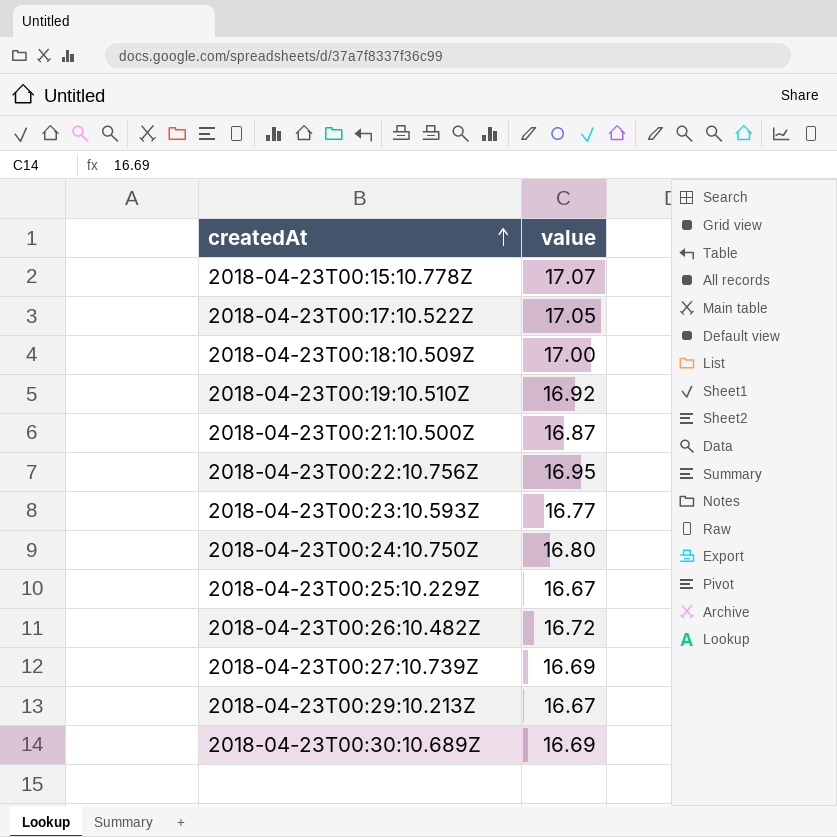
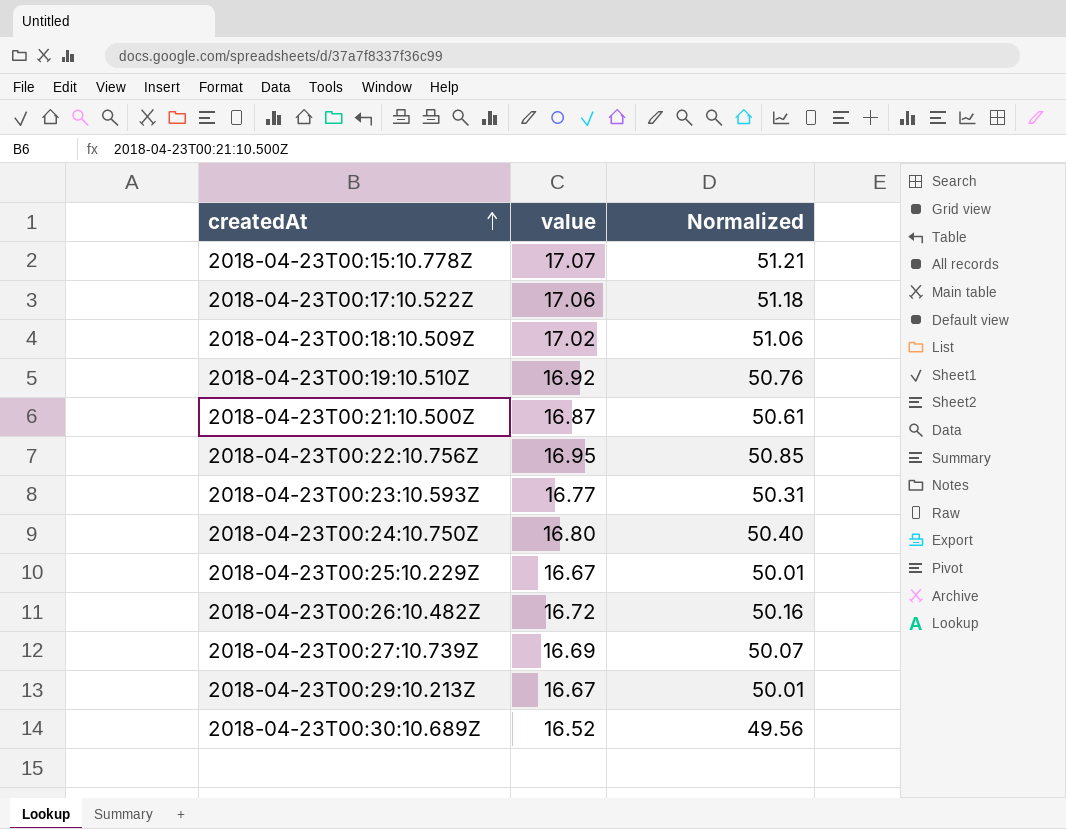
column Normalized | formula: none -> [value] * 3
2018-04-23T00:17:10.522Z | value: 17.05 -> 17.06
2018-04-23T00:18:10.509Z | value: 17.00 -> 17.02
2018-04-23T00:30:10.689Z | value: 16.69 -> 16.52

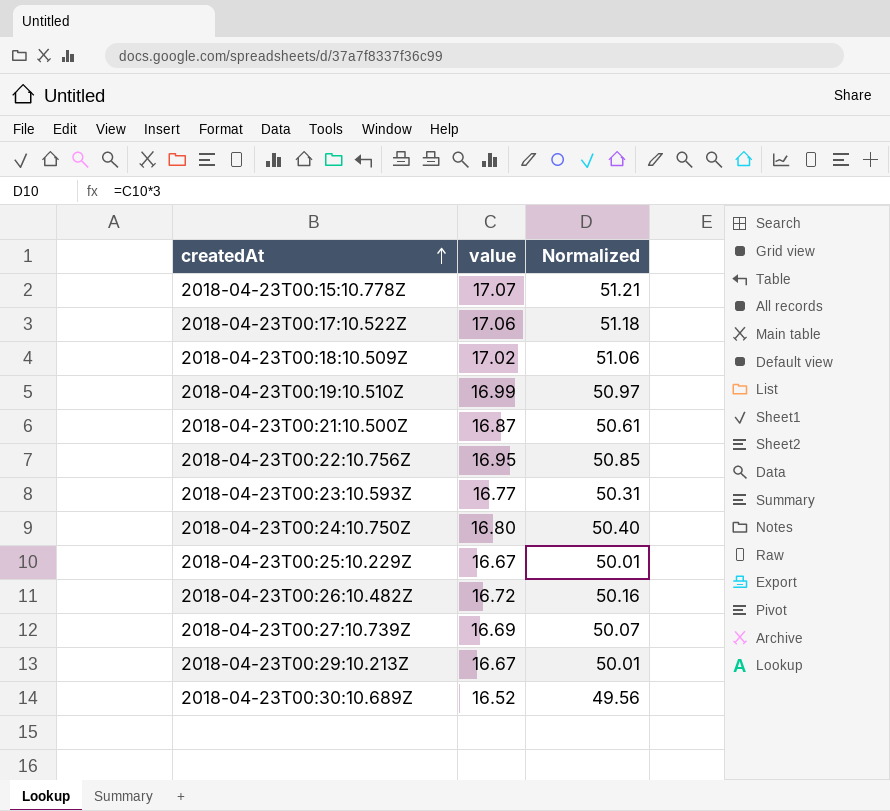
2018-04-23T00:19:10.510Z | value: 16.92 -> 16.99
2018-04-23T00:19:10.510Z | Normalized: 50.76 -> 50.97

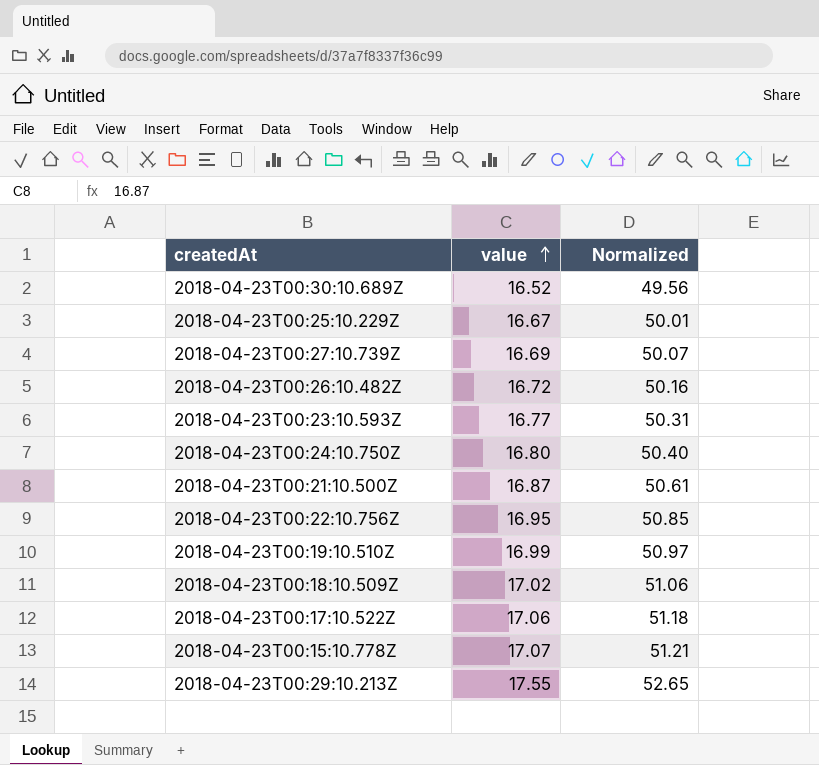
row order: createdAt ascending -> value ascending
2018-04-23T00:29:10.213Z | value: 16.67 -> 17.55
2018-04-23T00:29:10.213Z | Normalized: 50.01 -> 52.65

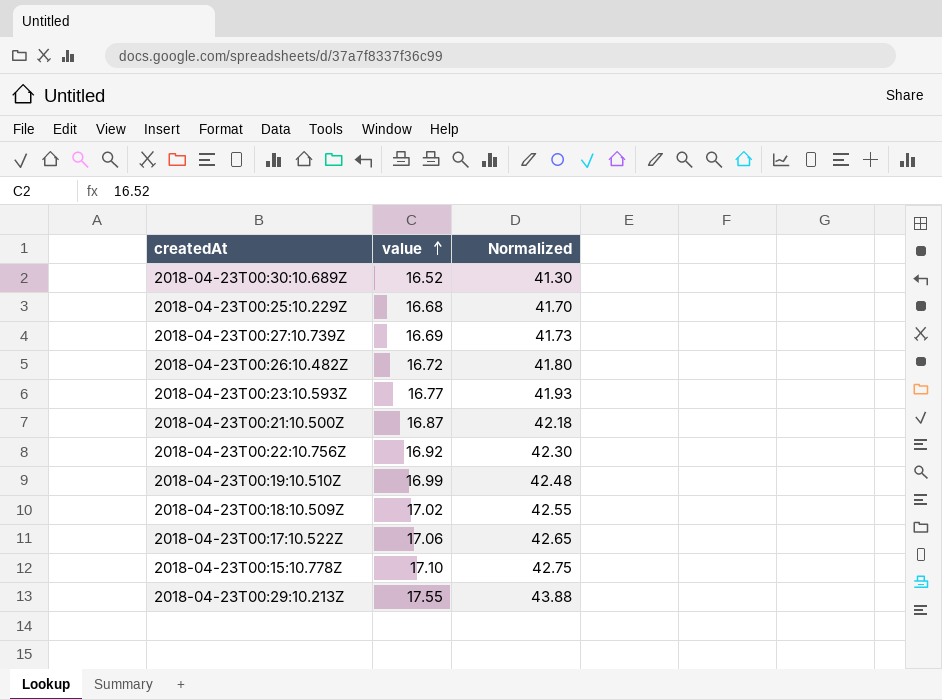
column Normalized | formula: [value] * 3 -> [value] * 2.5
row 2018-04-23T00:24:10.750Z: 16.80 | 50.40 -> none
2018-04-23T00:25:10.229Z | value: 16.67 -> 16.68
2018-04-23T00:22:10.756Z | value: 16.95 -> 16.92
2018-04-23T00:15:10.778Z | value: 17.07 -> 17.10

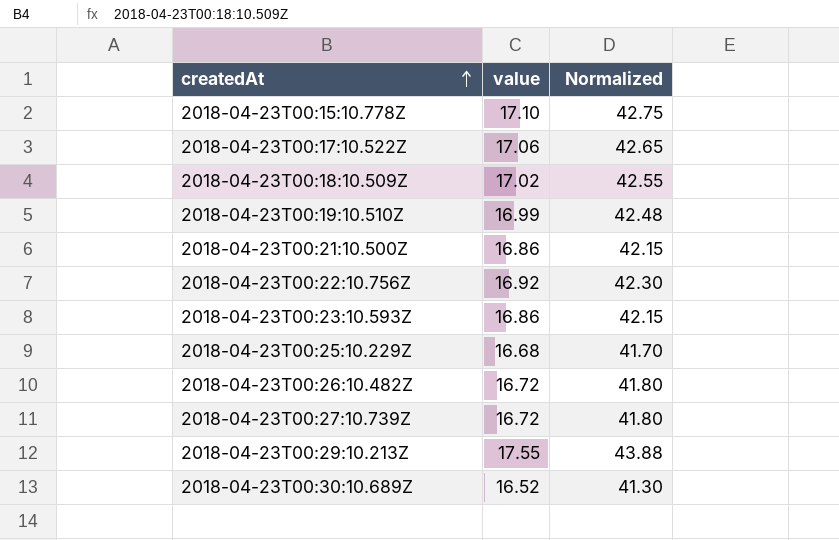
row order: value ascending -> createdAt ascending
2018-04-23T00:21:10.500Z | value: 16.87 -> 16.86
2018-04-23T00:21:10.500Z | Normalized: 42.18 -> 42.15
2018-04-23T00:23:10.593Z | value: 16.77 -> 16.86
2018-04-23T00:23:10.593Z | Normalized: 41.93 -> 42.15
2018-04-23T00:27:10.739Z | value: 16.69 -> 16.72
2018-04-23T00:27:10.739Z | Normalized: 41.73 -> 41.80

